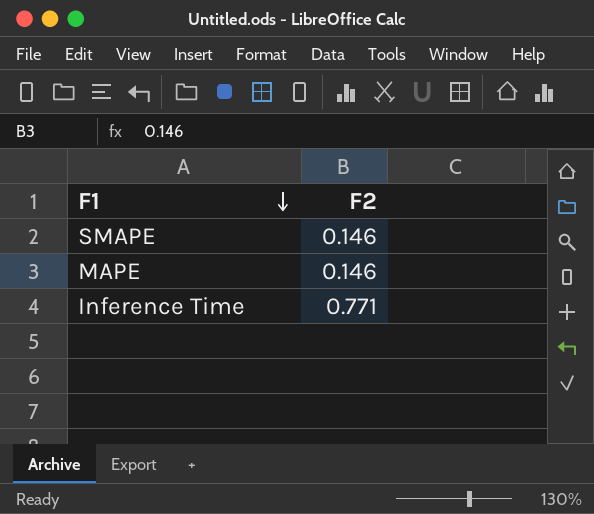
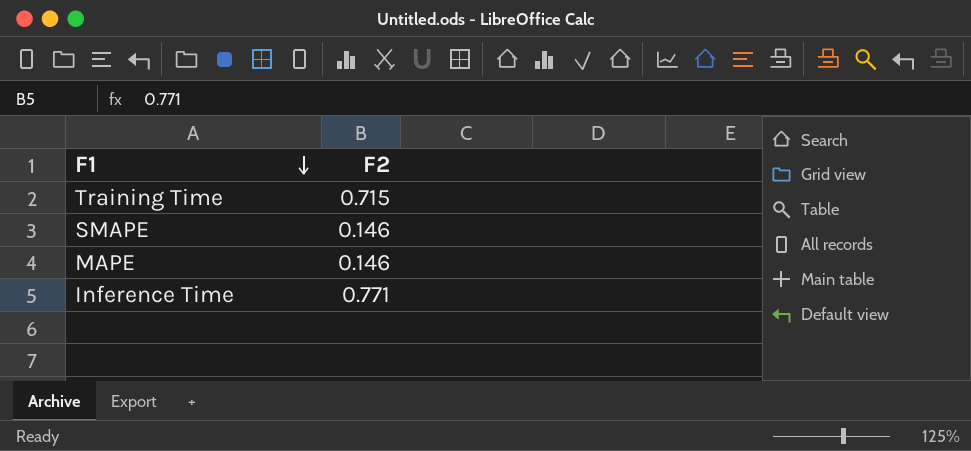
row Training Time: none -> 0.715

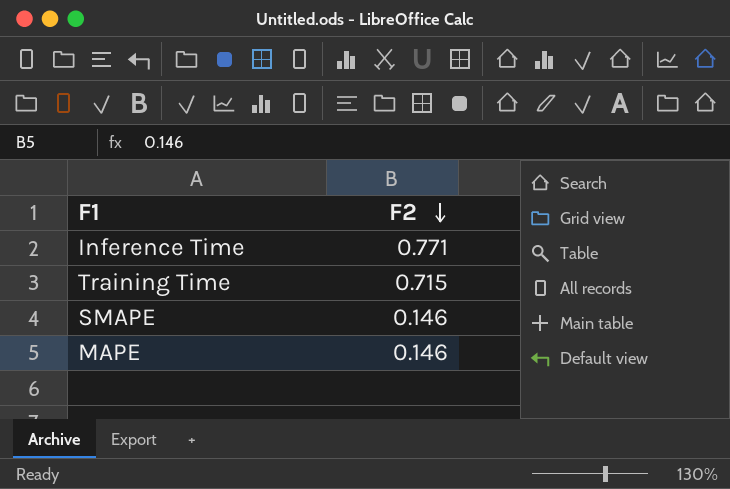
row order: F1 descending -> F2 descending

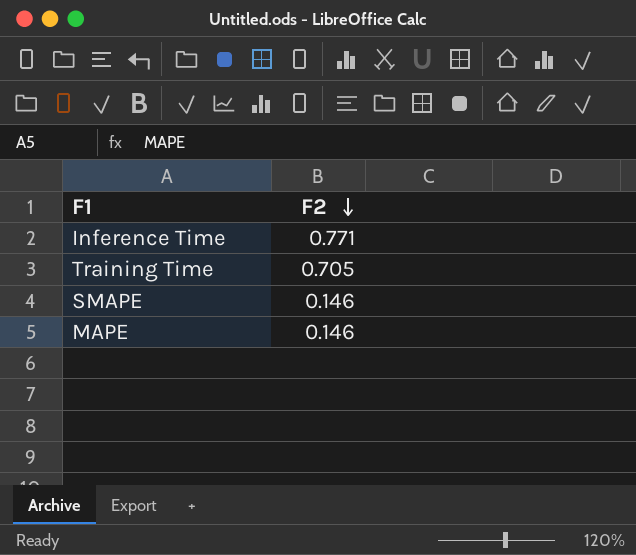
Training Time | F2: 0.715 -> 0.705

